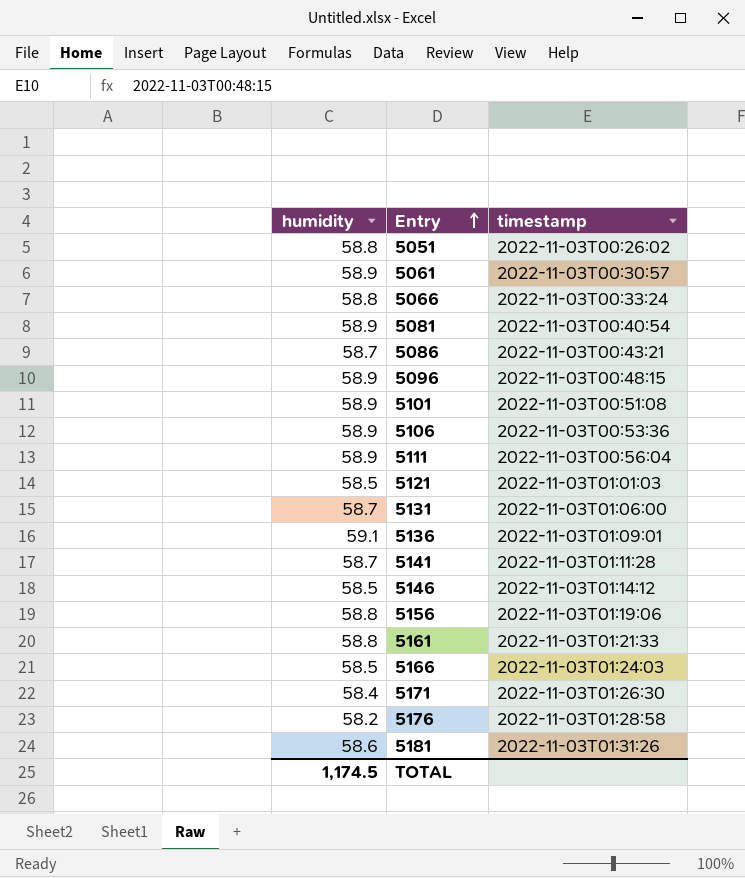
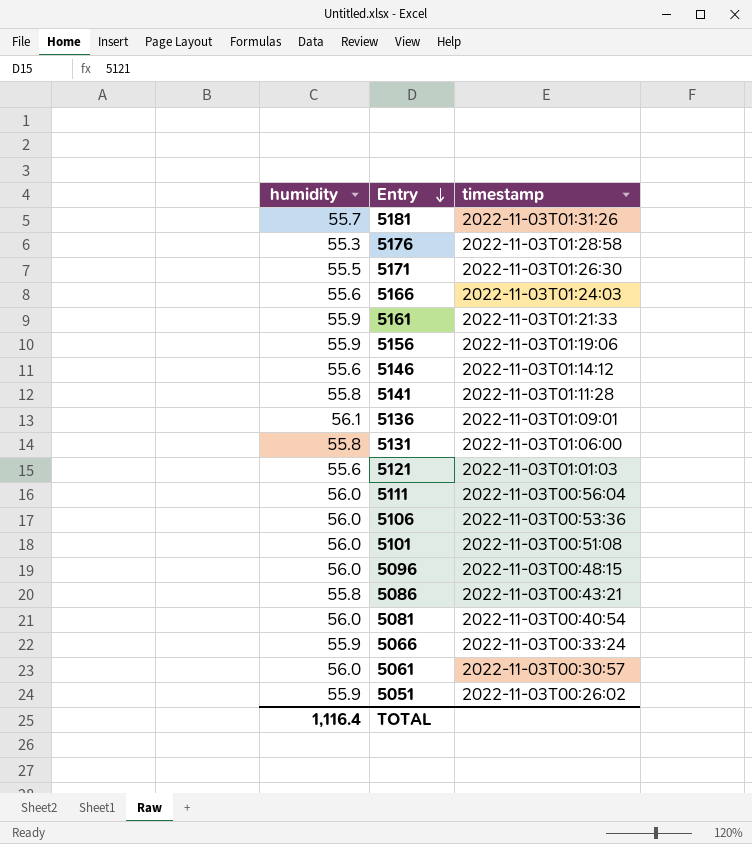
row order: Entry ascending -> Entry descending
5181 | humidity: 58.6 -> 55.7
5176 | humidity: 58.2 -> 55.3
5171 | humidity: 58.4 -> 55.5
5166 | humidity: 58.5 -> 55.6
5161 | humidity: 58.8 -> 55.9
5156 | humidity: 58.8 -> 55.9
5146 | humidity: 58.5 -> 55.6
5141 | humidity: 58.7 -> 55.8
5136 | humidity: 59.1 -> 56.1
5131 | humidity: 58.7 -> 55.8
5121 | humidity: 58.5 -> 55.6
5111 | humidity: 58.9 -> 56.0
5106 | humidity: 58.9 -> 56.0
5101 | humidity: 58.9 -> 56.0
5096 | humidity: 58.9 -> 56.0
5086 | humidity: 58.7 -> 55.8
5081 | humidity: 58.9 -> 56.0
5066 | humidity: 58.8 -> 55.9
5061 | humidity: 58.9 -> 56.0
5051 | humidity: 58.8 -> 55.9
TOTAL | humidity: 1,174.5 -> 1,116.4

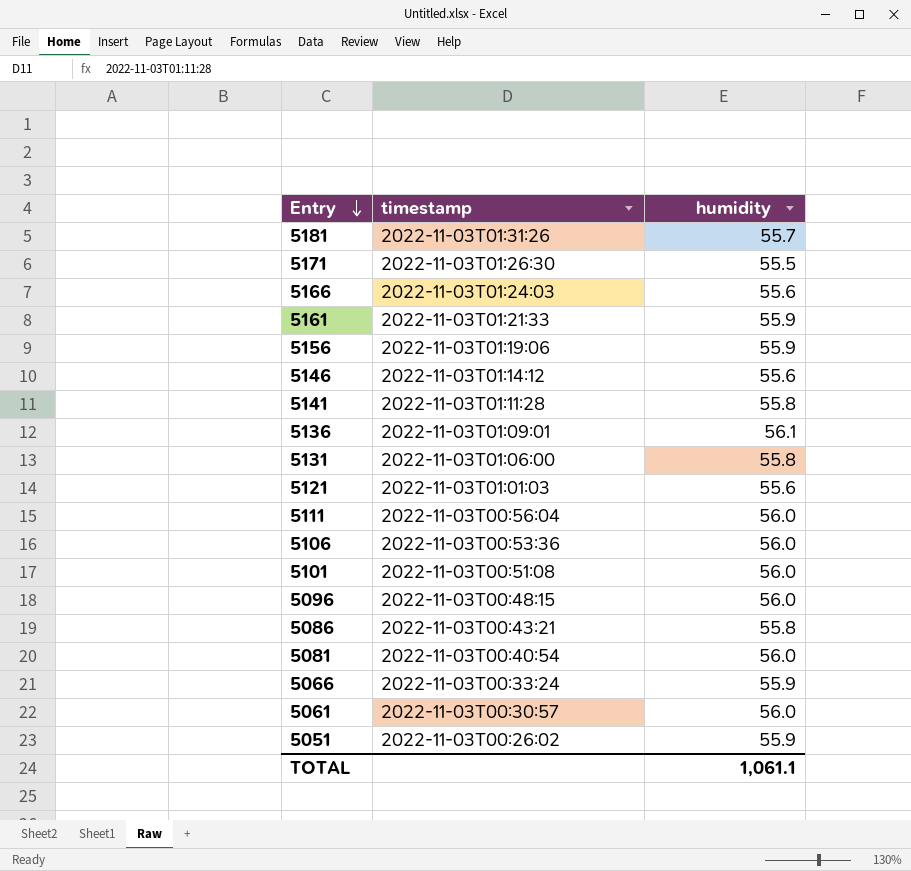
column humidity | position: 1 -> 3
row 5176: 55.3 | 2022-11-03T01:28:58 -> none
TOTAL | humidity: 1,116.4 -> 1,061.1

